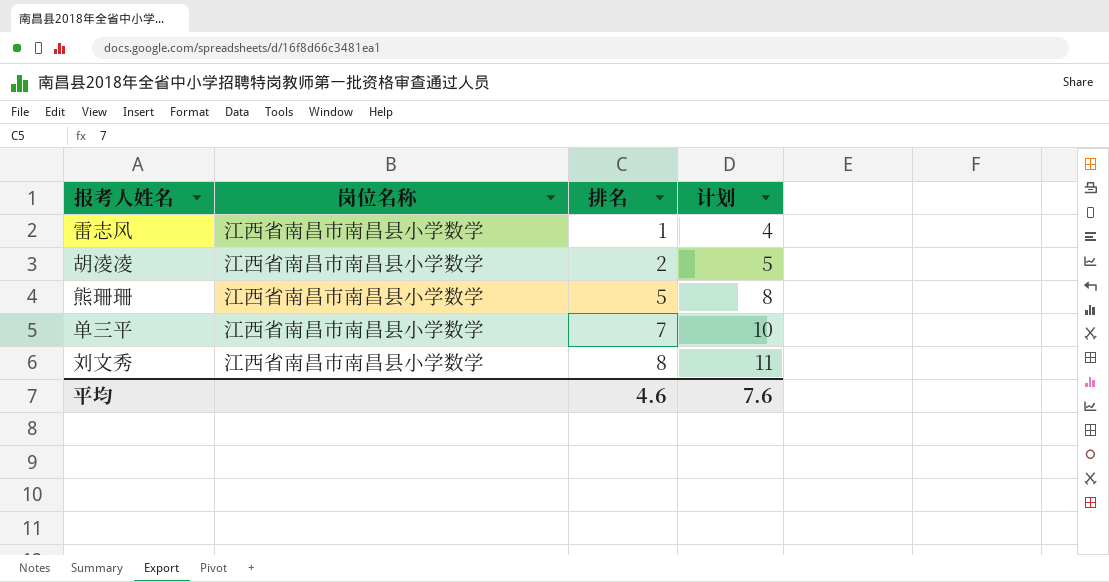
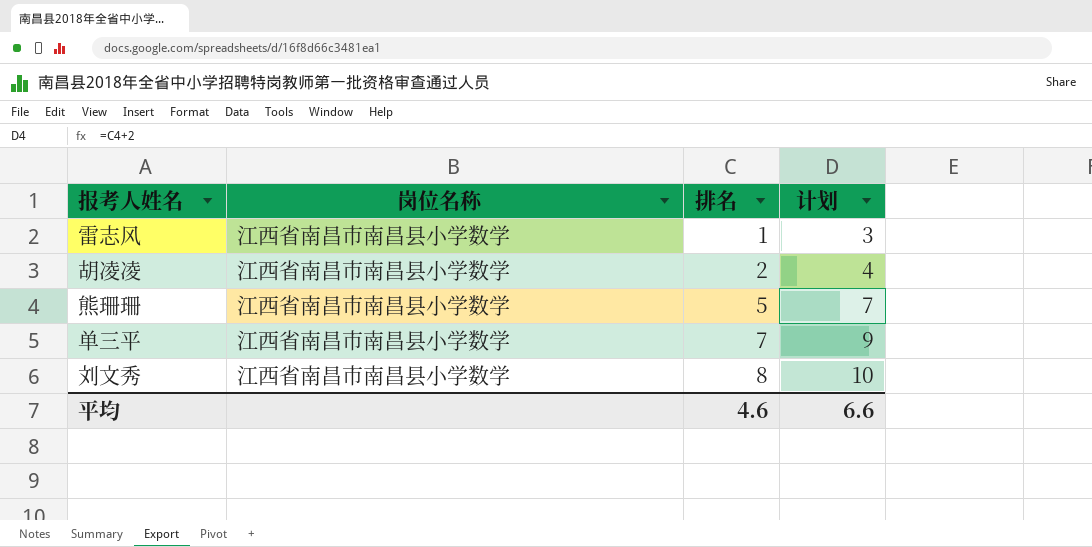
column 计划 | formula: [排名] + 3 -> [排名] + 2
平均 | 计划: 7.6 -> 6.6

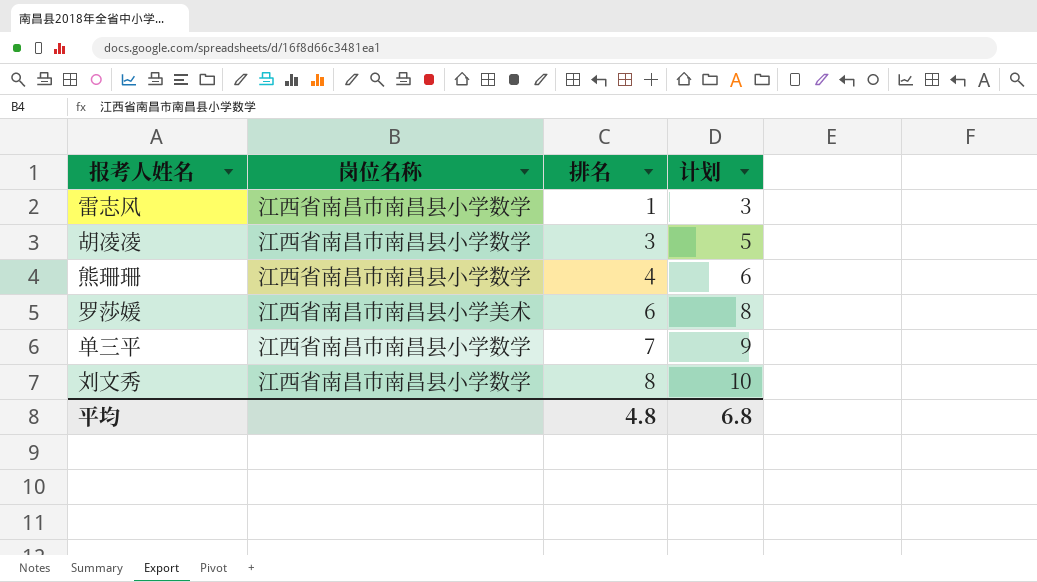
胡凌凌 | 排名: 2 -> 3
胡凌凌 | 计划: 4 -> 5
熊珊珊 | 排名: 5 -> 4
熊珊珊 | 计划: 7 -> 6
row 罗莎媛: none -> 江西省南昌市南昌县小学美术 | 6 | 8
平均 | 排名: 4.6 -> 4.8
平均 | 计划: 6.6 -> 6.8

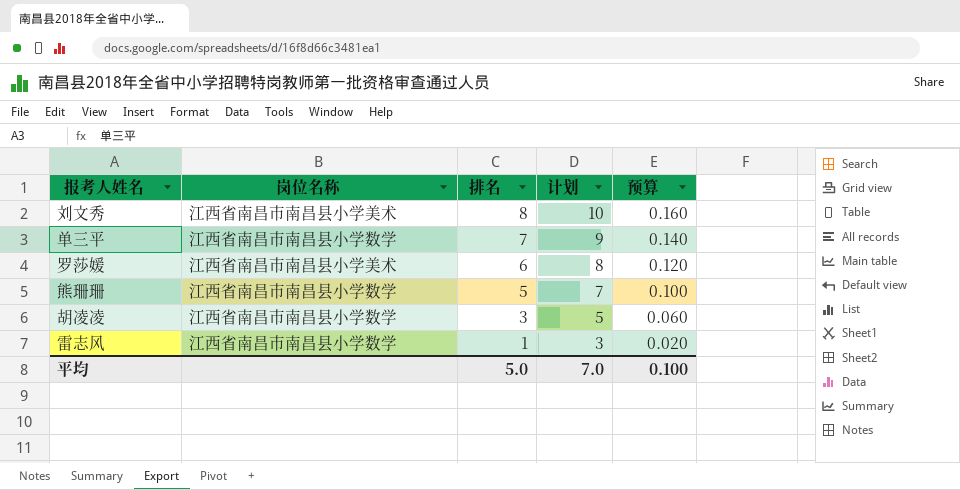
row order: 排名 ascending -> 排名 descending
column 预算 | formula: none -> [排名] * 0.02
刘文秀 | 岗位名称: 江西省南昌市南昌县小学数学 -> 江西省南昌市南昌县小学美术
熊珊珊 | 排名: 4 -> 5
熊珊珊 | 计划: 6 -> 7
平均 | 排名: 4.8 -> 5.0
平均 | 计划: 6.8 -> 7.0

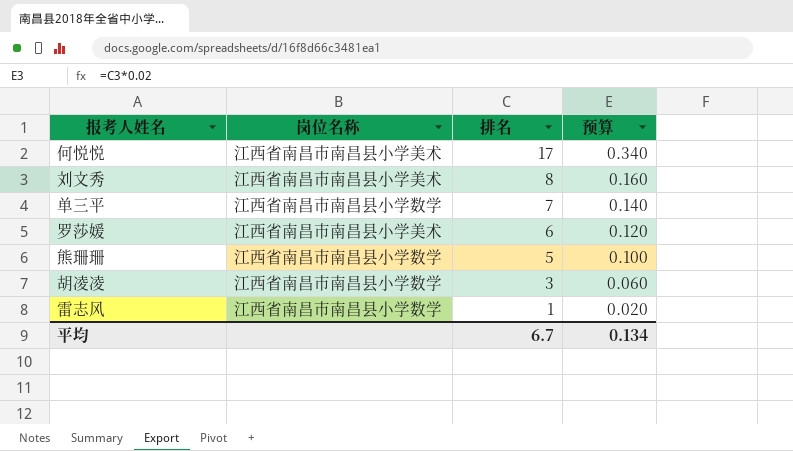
column 计划 | formula: [排名] + 2 -> none
row 何悦悦: none -> 江西省南昌市南昌县小学美术 | 17 | 0.340
平均 | 排名: 5.0 -> 6.7
平均 | 预算: 0.100 -> 0.134

